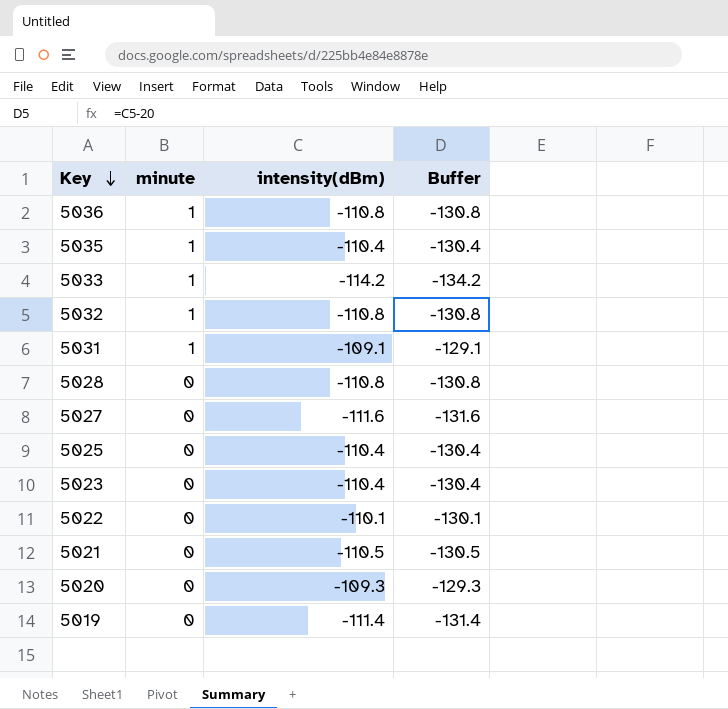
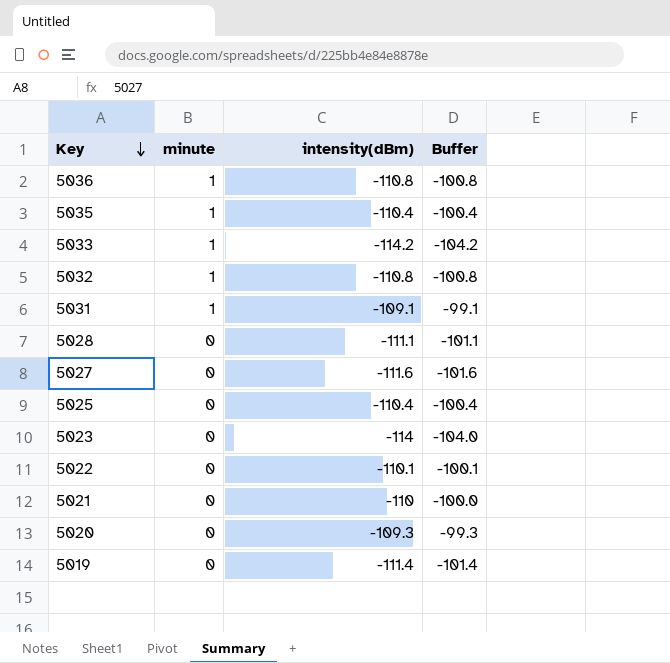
column Buffer | formula: [intensity(dBm)] - 20 -> [intensity(dBm)] + 10
5028 | intensity(dBm): -110.8 -> -111.1
5023 | intensity(dBm): -110.4 -> -114
5021 | intensity(dBm): -110.5 -> -110

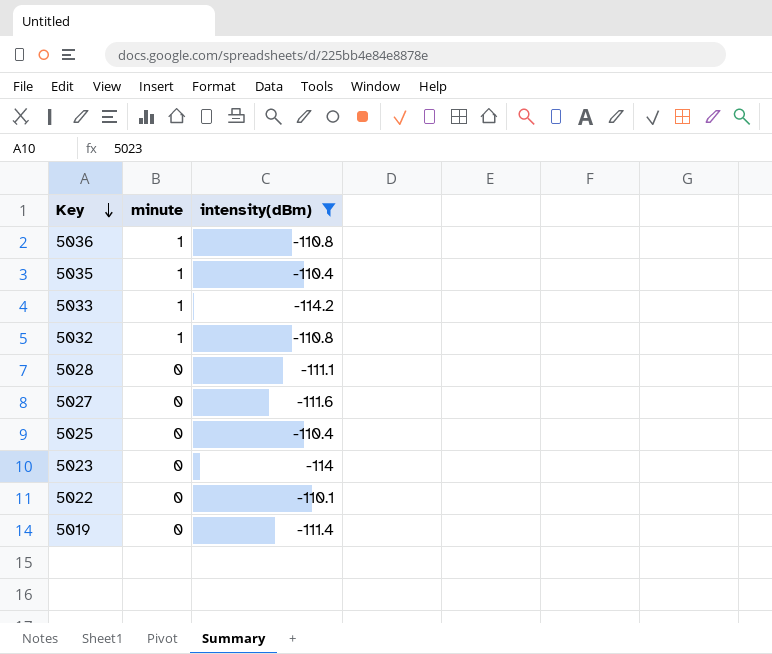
filter: none -> intensity(dBm) <= -110.1
column Buffer | formula: [intensity(dBm)] + 10 -> none

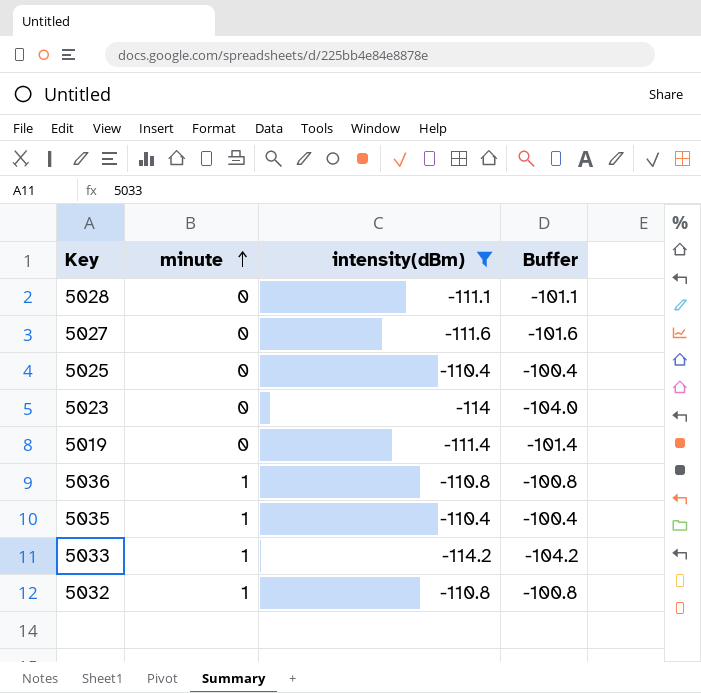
row order: Key descending -> minute ascending
column Buffer | formula: none -> [intensity(dBm)] + 10
row 5022: 0 | -110.1 -> none

